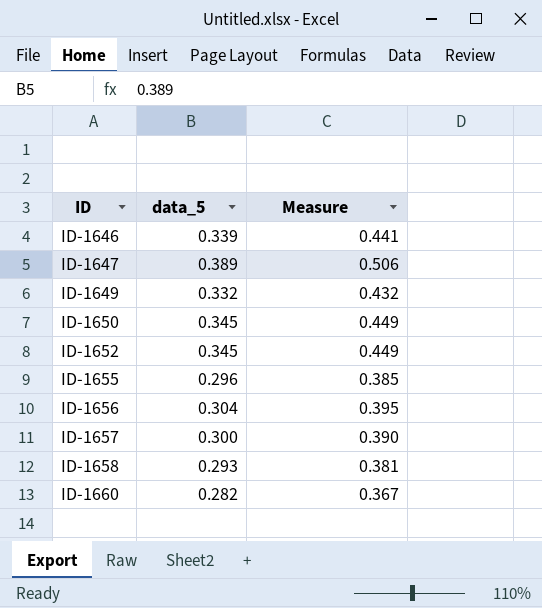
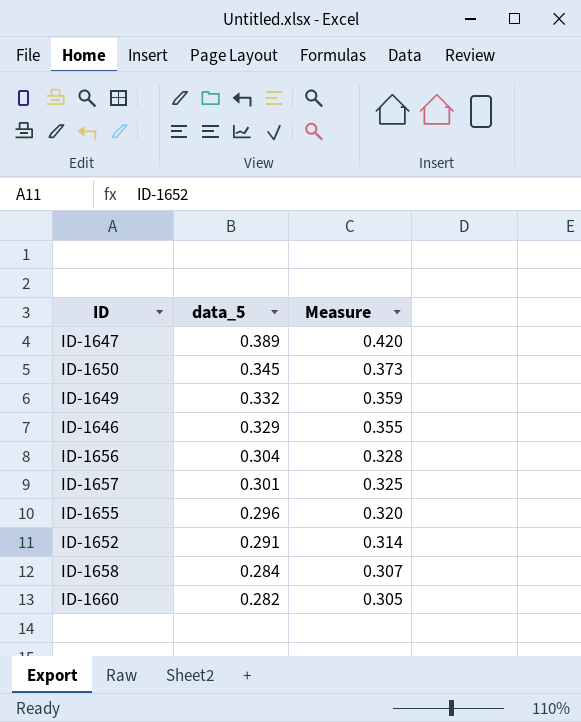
row order: ID ascending -> data_5 descending
column Measure | formula: [data_5] * 1.3 -> [data_5] * 1.08
ID-1646 | data_5: 0.339 -> 0.329
ID-1657 | data_5: 0.300 -> 0.301
ID-1652 | data_5: 0.345 -> 0.291
ID-1658 | data_5: 0.293 -> 0.284

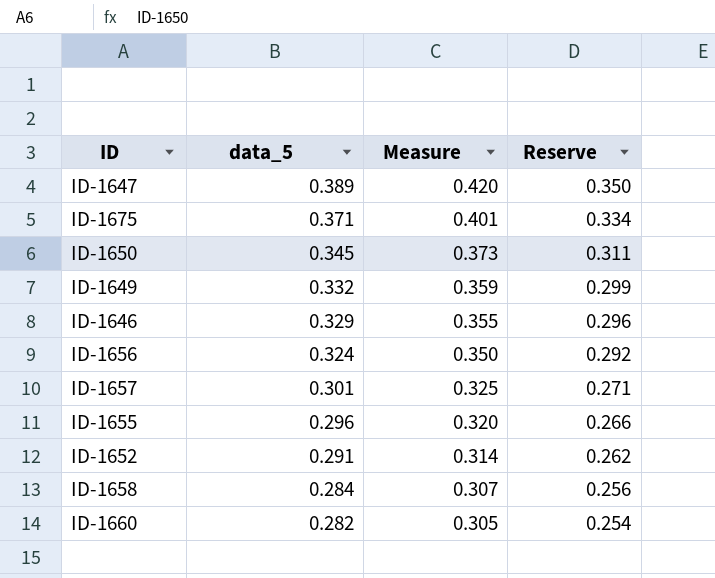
column Reserve | formula: none -> [data_5] * 0.9
row ID-1675: none -> 0.371 | 0.401 | 0.334
ID-1656 | data_5: 0.304 -> 0.324
ID-1656 | Measure: 0.328 -> 0.350

